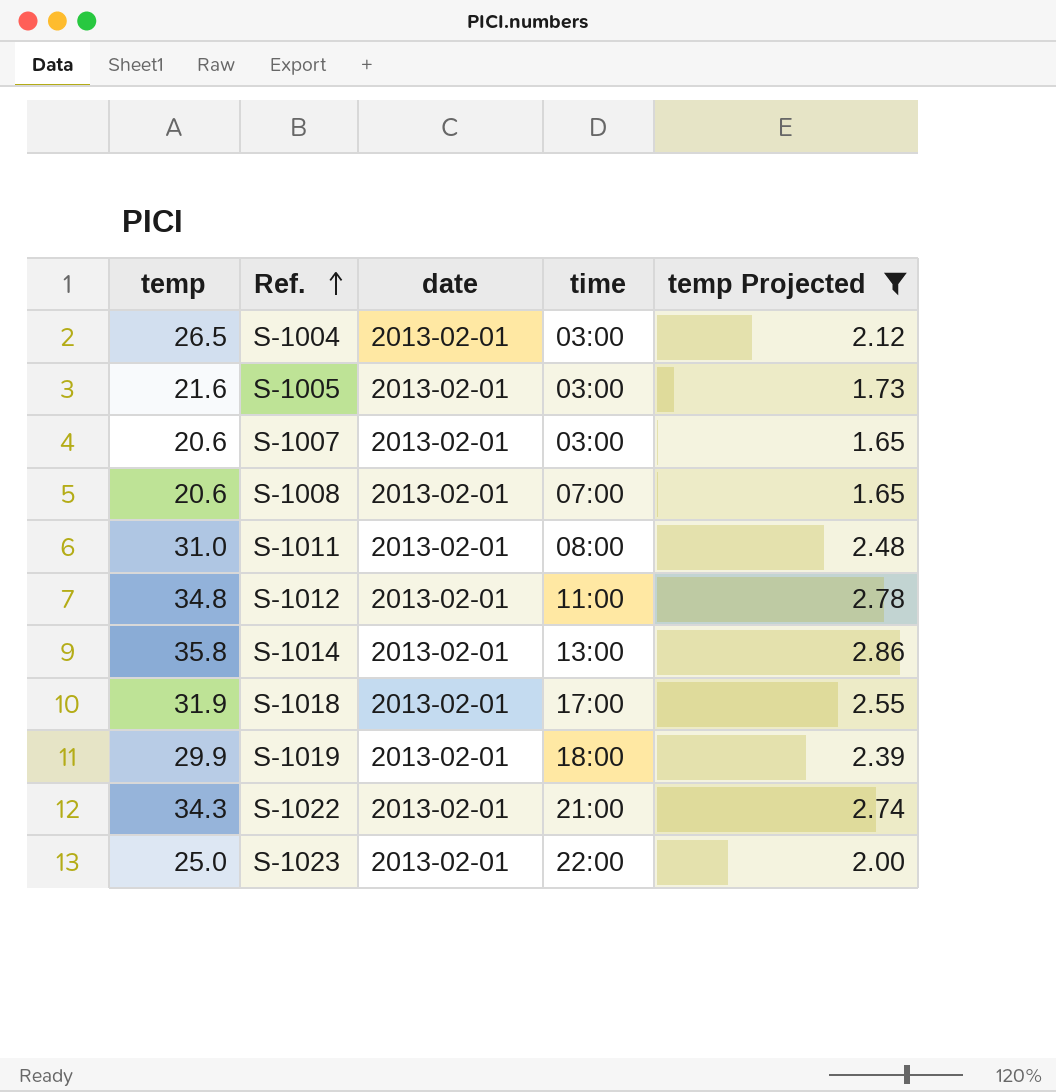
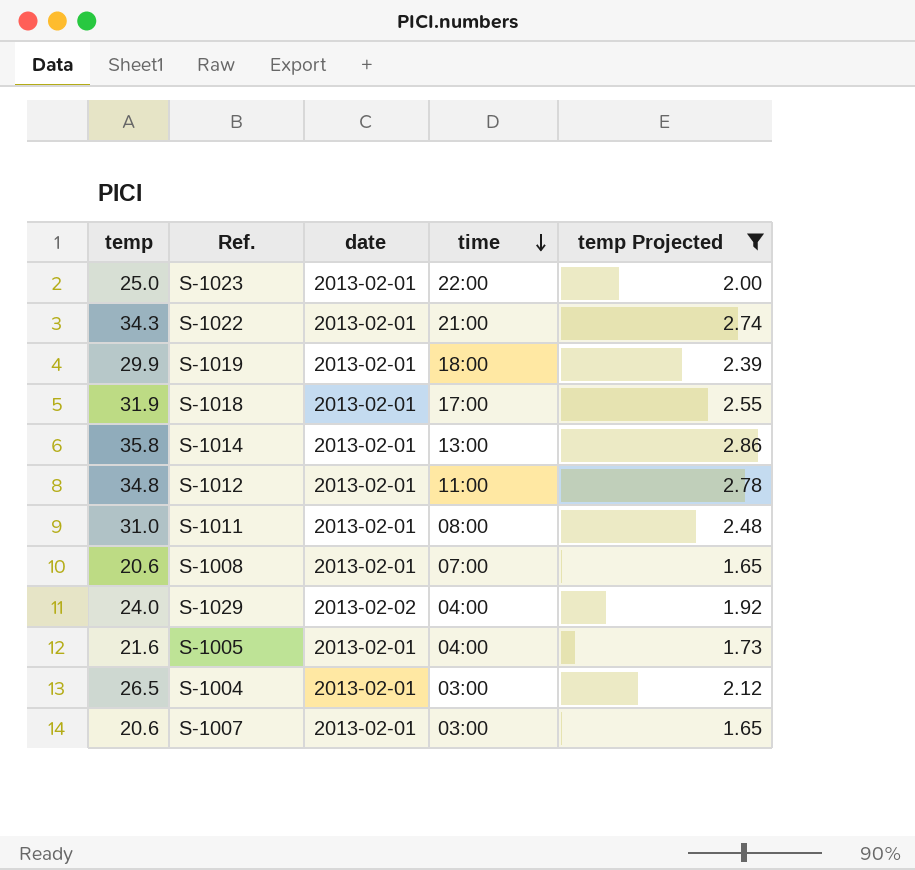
row order: Ref. ascending -> time descending
row S-1029: none -> 24.0 | 2013-02-02 | 04:00 | 1.92
S-1005 | time: 03:00 -> 04:00

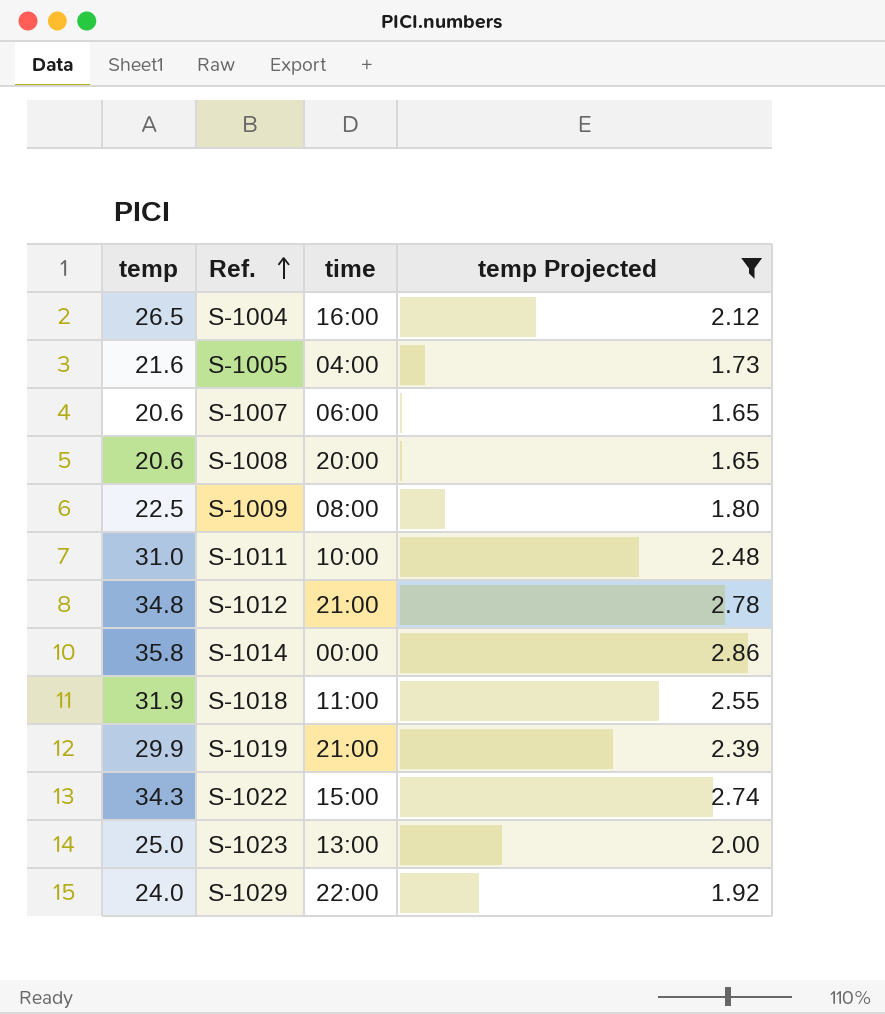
row order: time descending -> Ref. ascending
column date | position: 3 -> none
S-1004 | time: 03:00 -> 16:00
S-1007 | time: 03:00 -> 06:00
S-1008 | time: 07:00 -> 20:00
row S-1009: none -> 22.5 | 08:00 | 1.80
S-1011 | time: 08:00 -> 10:00
S-1012 | time: 11:00 -> 21:00
S-1014 | time: 13:00 -> 00:00
S-1018 | time: 17:00 -> 11:00
S-1019 | time: 18:00 -> 21:00
S-1022 | time: 21:00 -> 15:00
S-1023 | time: 22:00 -> 13:00
S-1029 | time: 04:00 -> 22:00

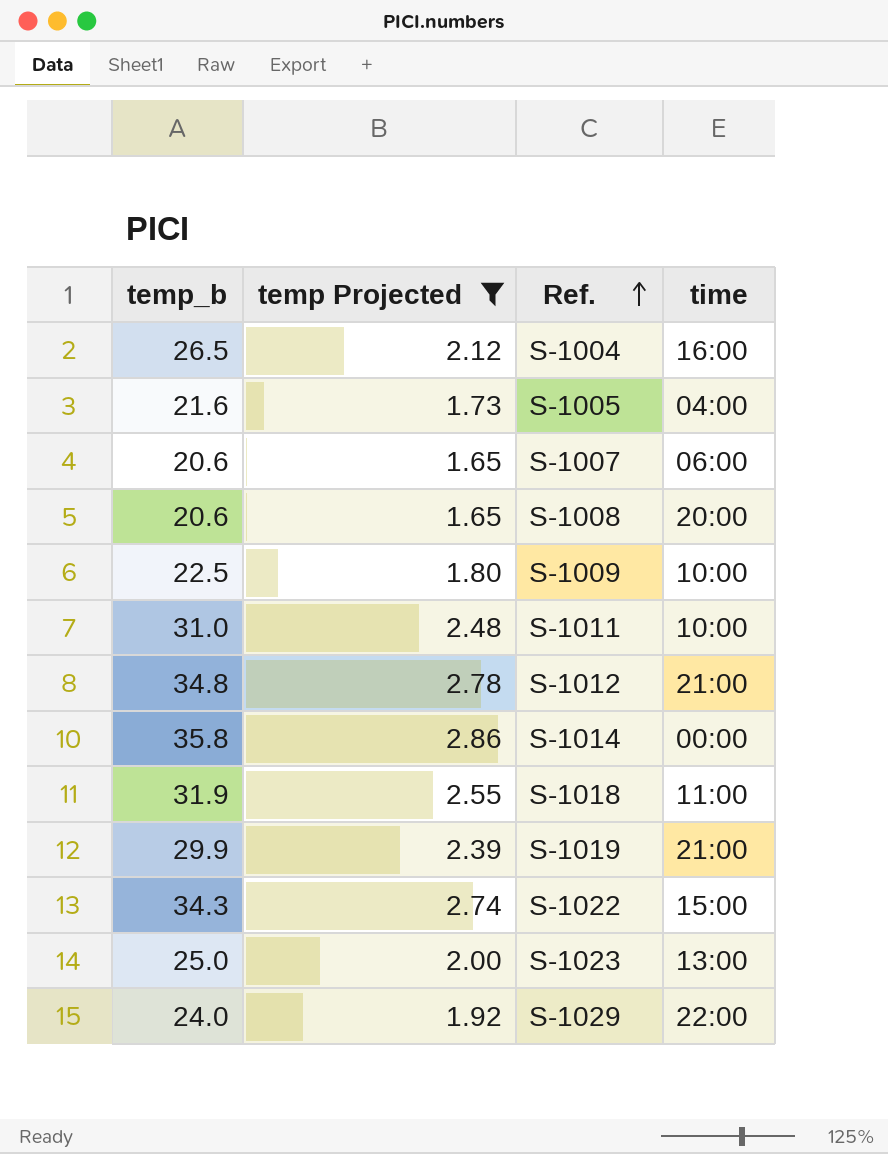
column name: temp -> temp_b
column temp Projected | position: 4 -> 2
S-1009 | time: 08:00 -> 10:00

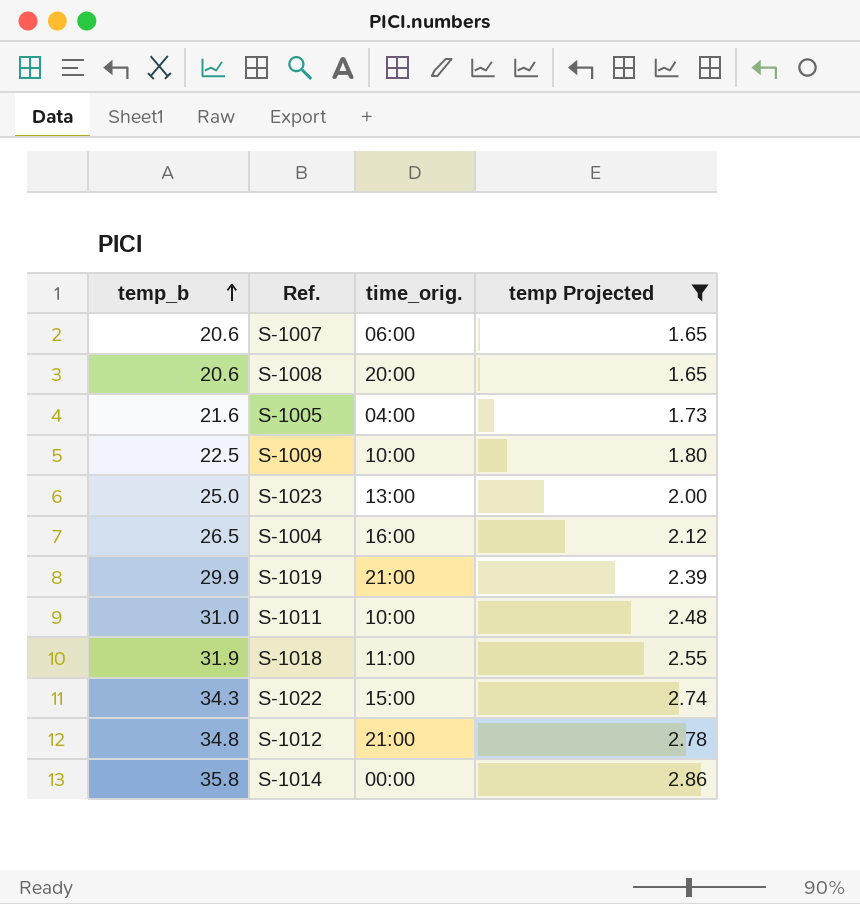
row order: Ref. ascending -> temp_b ascending
column name: time -> time_orig.
column temp Projected | position: 2 -> 4
row S-1029: 24.0 | 1.92 | 22:00 -> none

